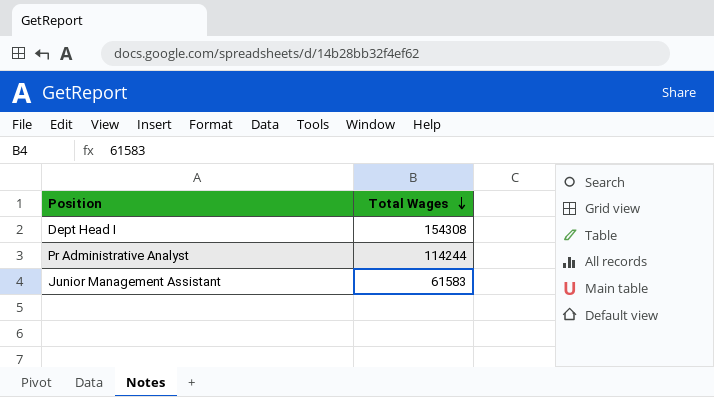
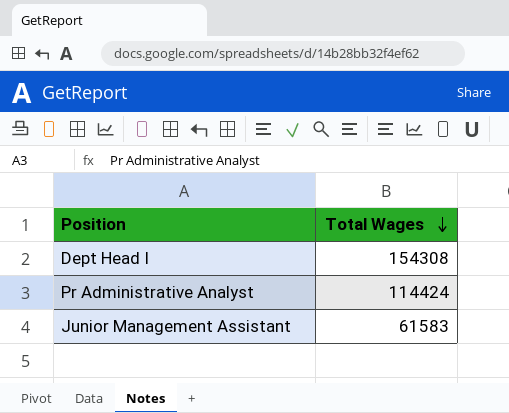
Pr Administrative Analyst | Total Wages: 114244 -> 114424

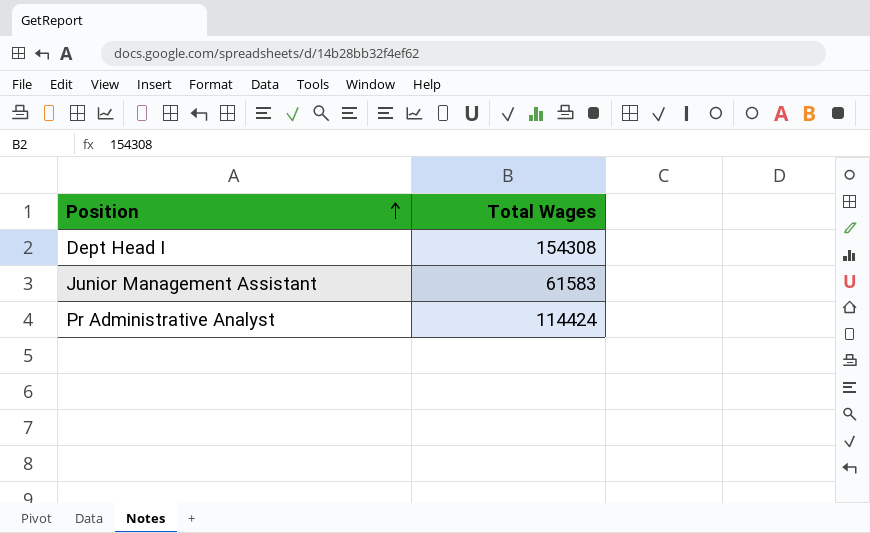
row order: Total Wages descending -> Position ascending

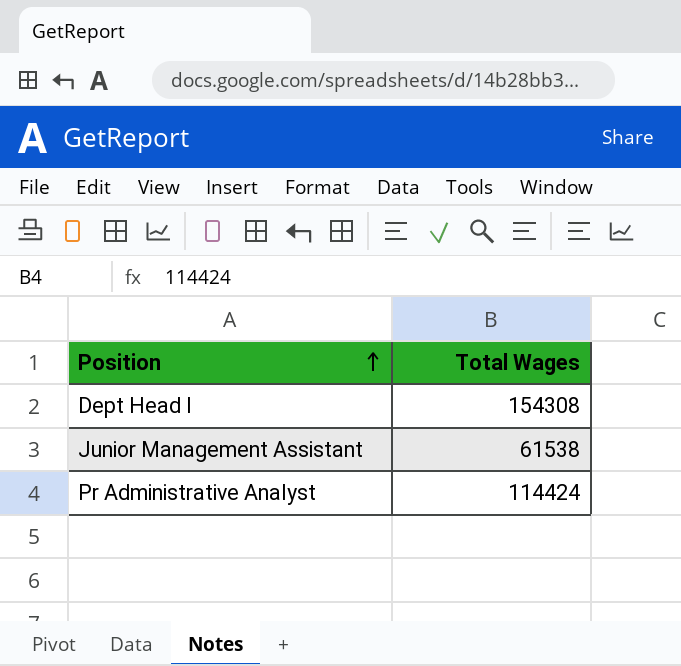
Junior Management Assistant | Total Wages: 61583 -> 61538

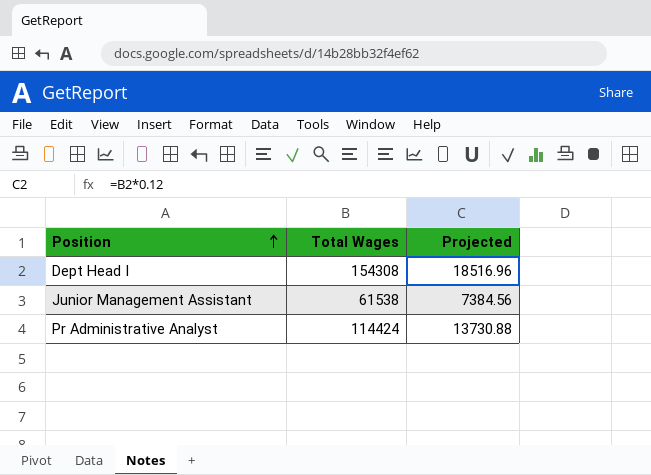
column Projected | formula: none -> [Total Wages] * 0.12

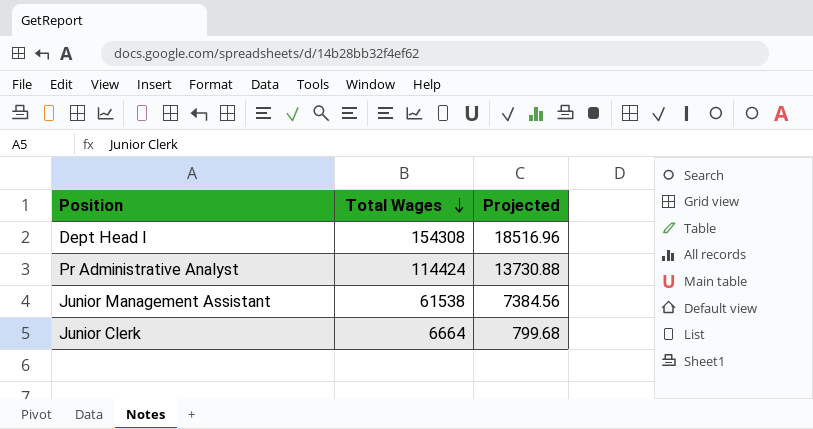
row order: Position ascending -> Total Wages descending
row Junior Clerk: none -> 6664 | 799.68

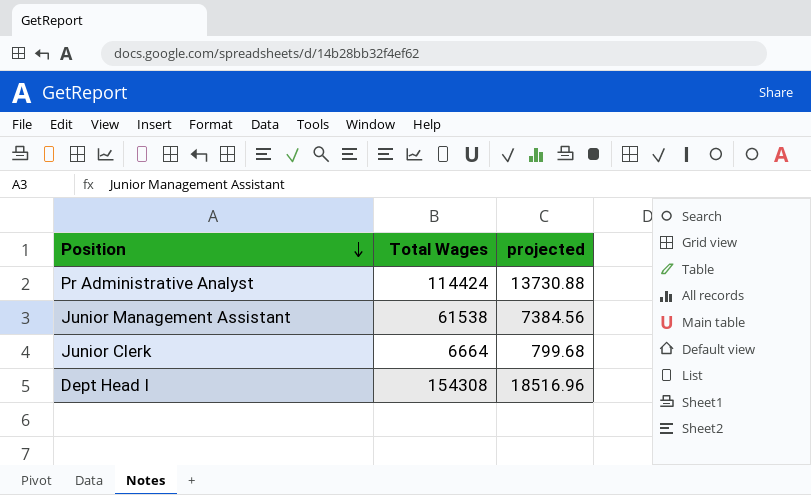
row order: Total Wages descending -> Position descending
column name: Projected -> projected

